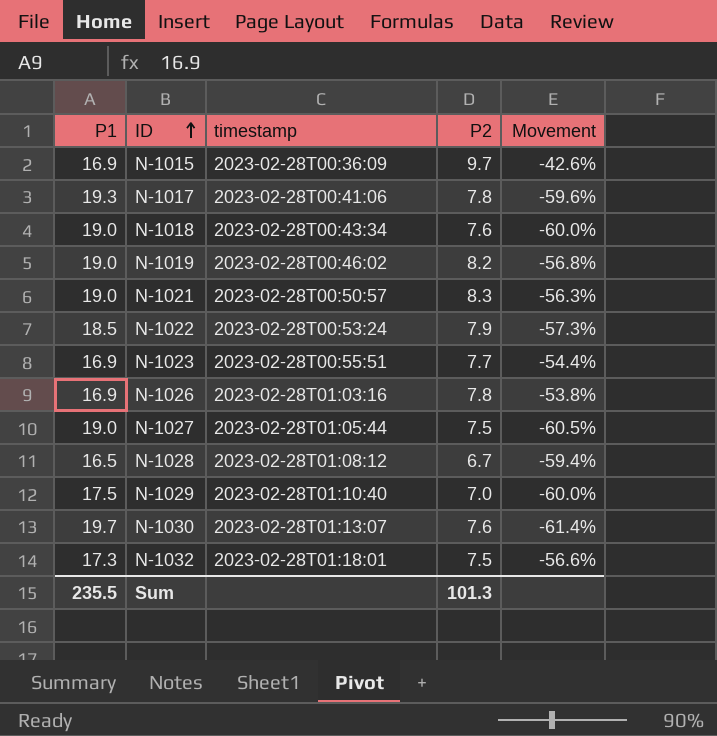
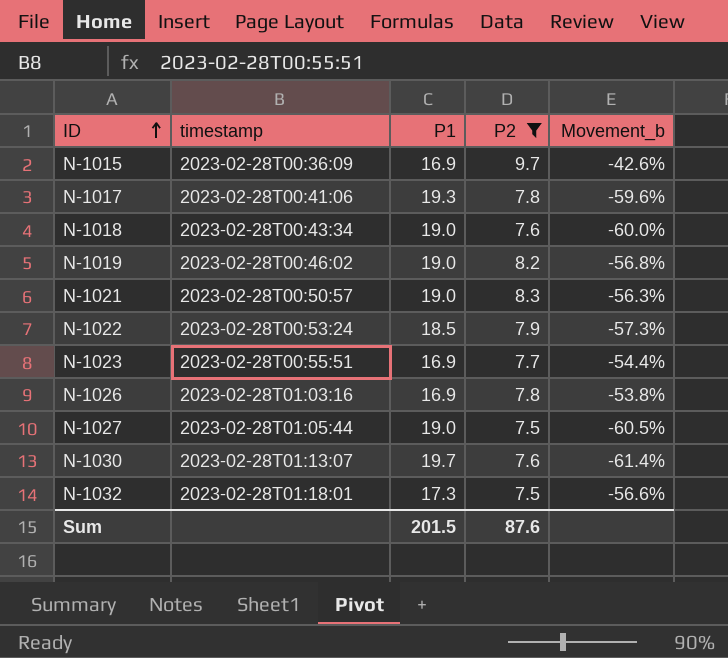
filter: none -> P2 >= 7.5
column P1 | position: 1 -> 3
column name: Movement -> Movement_b
Sum | P1: 235.5 -> 201.5
Sum | P2: 101.3 -> 87.6

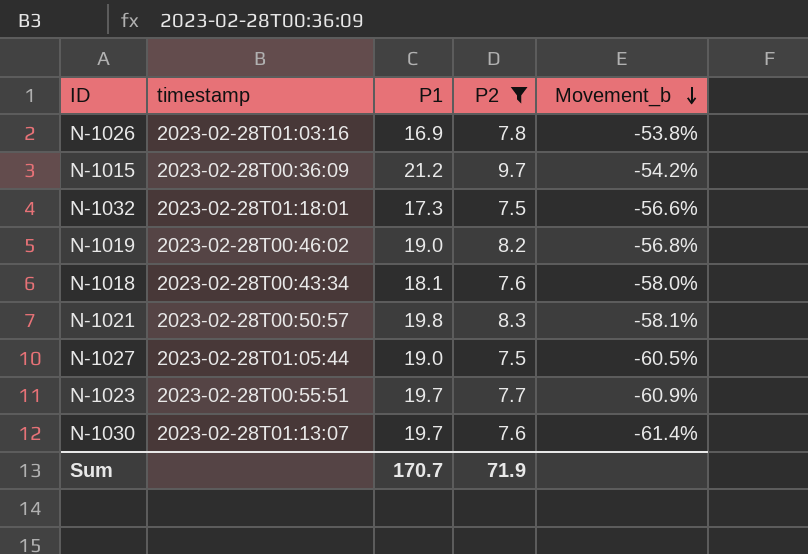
row order: ID ascending -> Movement_b descending
row N-1017: 2023-02-28T00:41:06 | 19.3 | 7.8 | -59.6% -> none
row N-1022: 2023-02-28T00:53:24 | 18.5 | 7.9 | -57.3% -> none
N-1015 | P1: 16.9 -> 21.2
N-1015 | Movement_b: -42.6% -> -54.2%
N-1018 | P1: 19.0 -> 18.1
N-1018 | Movement_b: -60.0% -> -58.0%
N-1021 | P1: 19.0 -> 19.8
N-1021 | Movement_b: -56.3% -> -58.1%
N-1023 | P1: 16.9 -> 19.7
N-1023 | Movement_b: -54.4% -> -60.9%
Sum | P1: 201.5 -> 170.7
Sum | P2: 87.6 -> 71.9

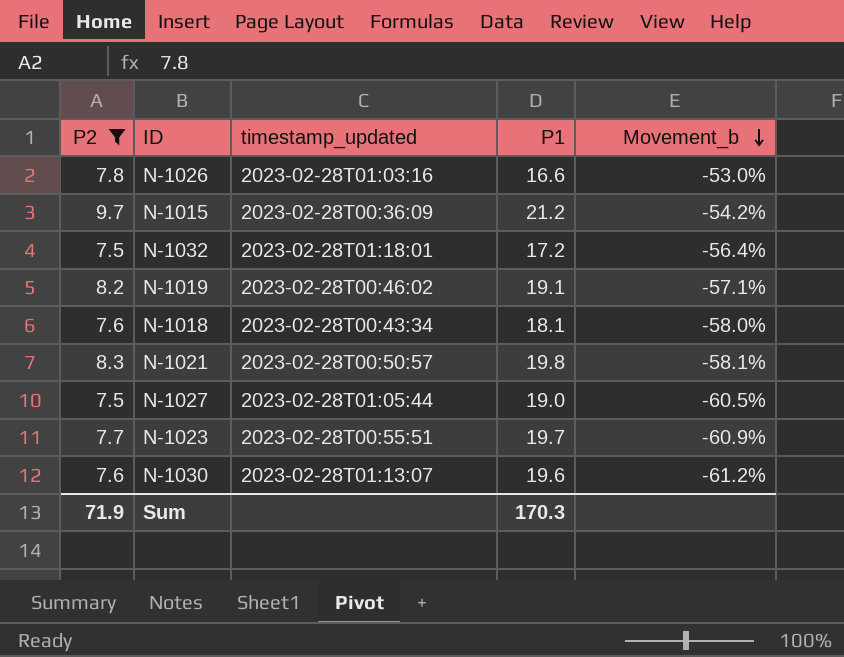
column P2 | position: 4 -> 1
column name: timestamp -> timestamp_updated
N-1026 | P1: 16.9 -> 16.6
N-1026 | Movement_b: -53.8% -> -53.0%
N-1032 | P1: 17.3 -> 17.2
N-1032 | Movement_b: -56.6% -> -56.4%
N-1019 | P1: 19.0 -> 19.1
N-1019 | Movement_b: -56.8% -> -57.1%
N-1030 | P1: 19.7 -> 19.6
N-1030 | Movement_b: -61.4% -> -61.2%
Sum | P1: 170.7 -> 170.3

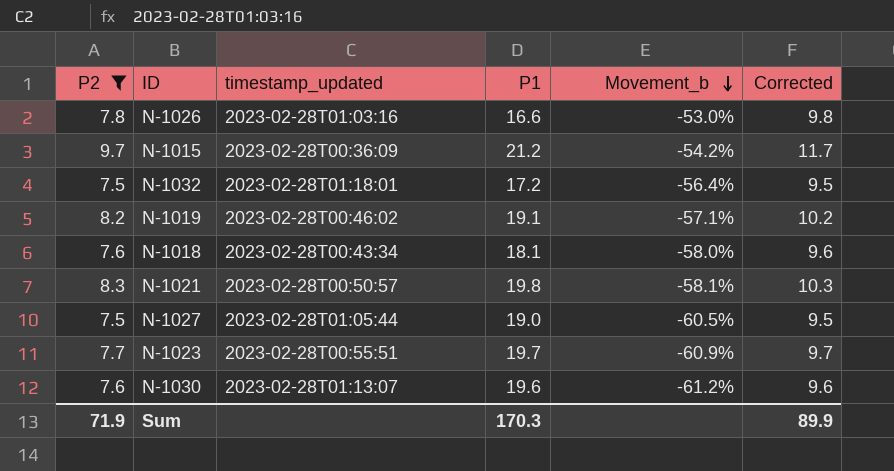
column Corrected | formula: none -> [P2] + 2

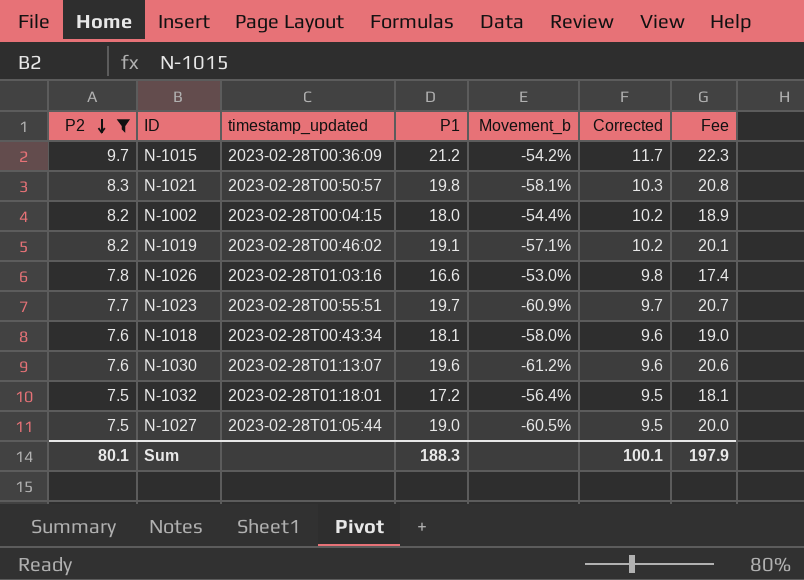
row order: Movement_b descending -> P2 descending
column Fee | formula: none -> [P1] * 1.05
row N-1002: none -> 8.2 | 2023-02-28T00:04:15 | 18.0 | -54.4% | 10.2 | 18.9
Sum | P2: 71.9 -> 80.1
Sum | P1: 170.3 -> 188.3
Sum | Corrected: 89.9 -> 100.1

